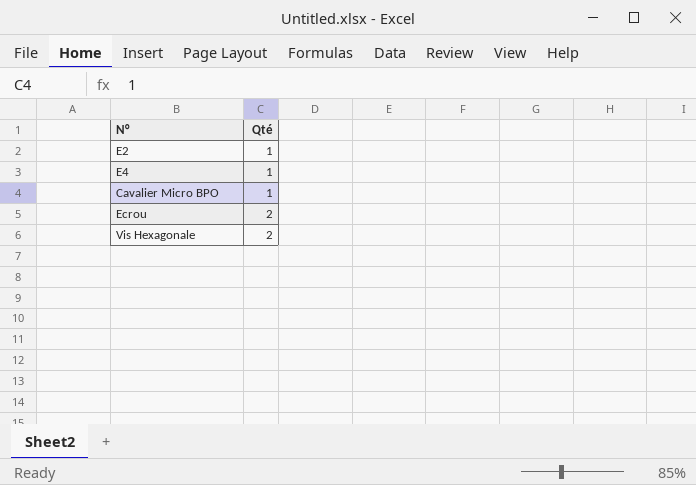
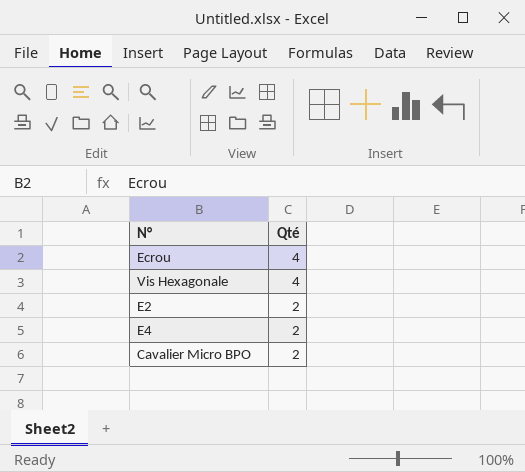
row order: Qté ascending -> Qté descending
Ecrou | Qté: 2 -> 4
Vis Hexagonale | Qté: 2 -> 4
E2 | Qté: 1 -> 2
E4 | Qté: 1 -> 2
Cavalier Micro BPO | Qté: 1 -> 2

